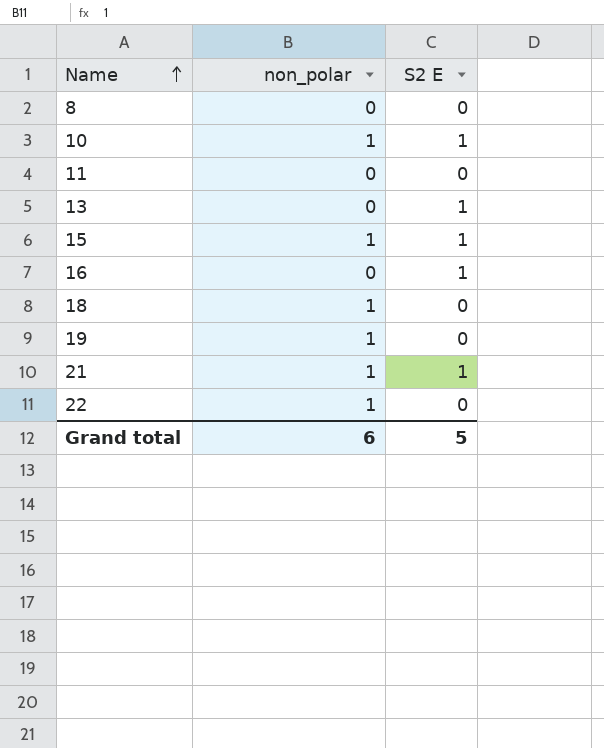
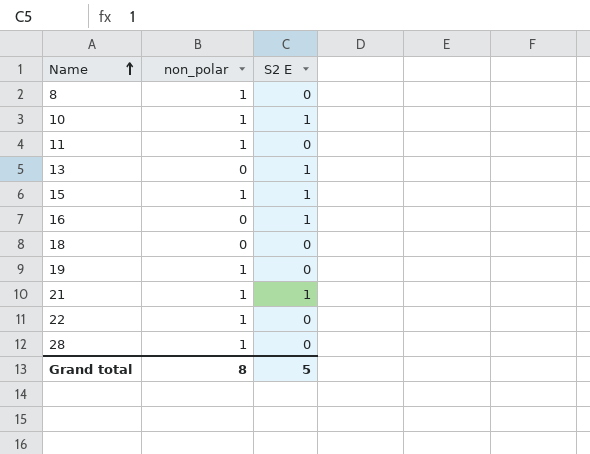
8 | non_polar: 0 -> 1
11 | non_polar: 0 -> 1
18 | non_polar: 1 -> 0
row 28: none -> 1 | 0
Grand total | non_polar: 6 -> 8

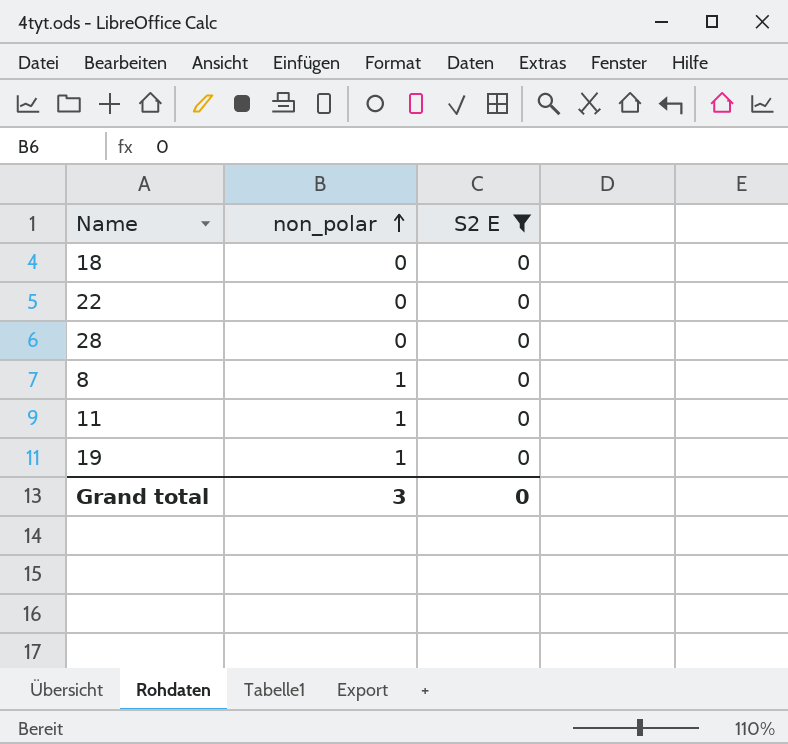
filter: none -> S2 E = 0
row order: Name ascending -> non_polar ascending
22 | non_polar: 1 -> 0
28 | non_polar: 1 -> 0
Grand total | non_polar: 8 -> 3
Grand total | S2 E: 5 -> 0

